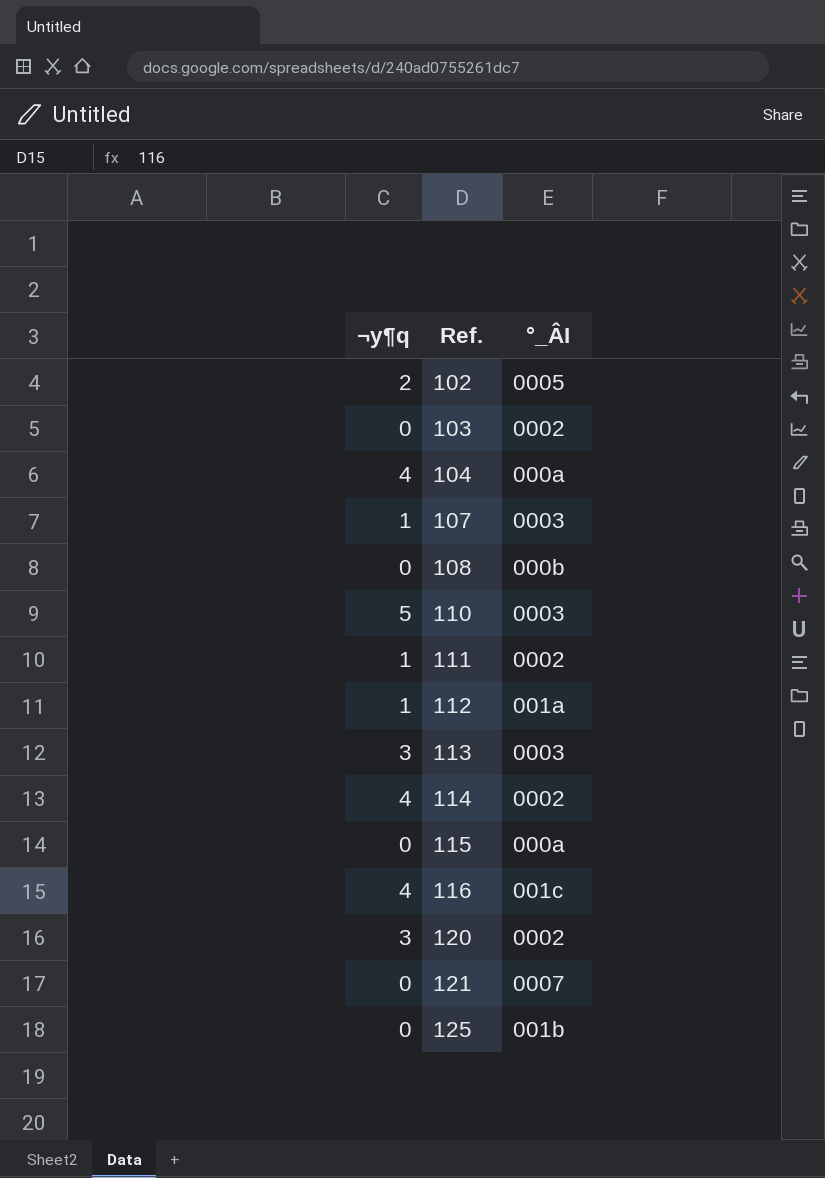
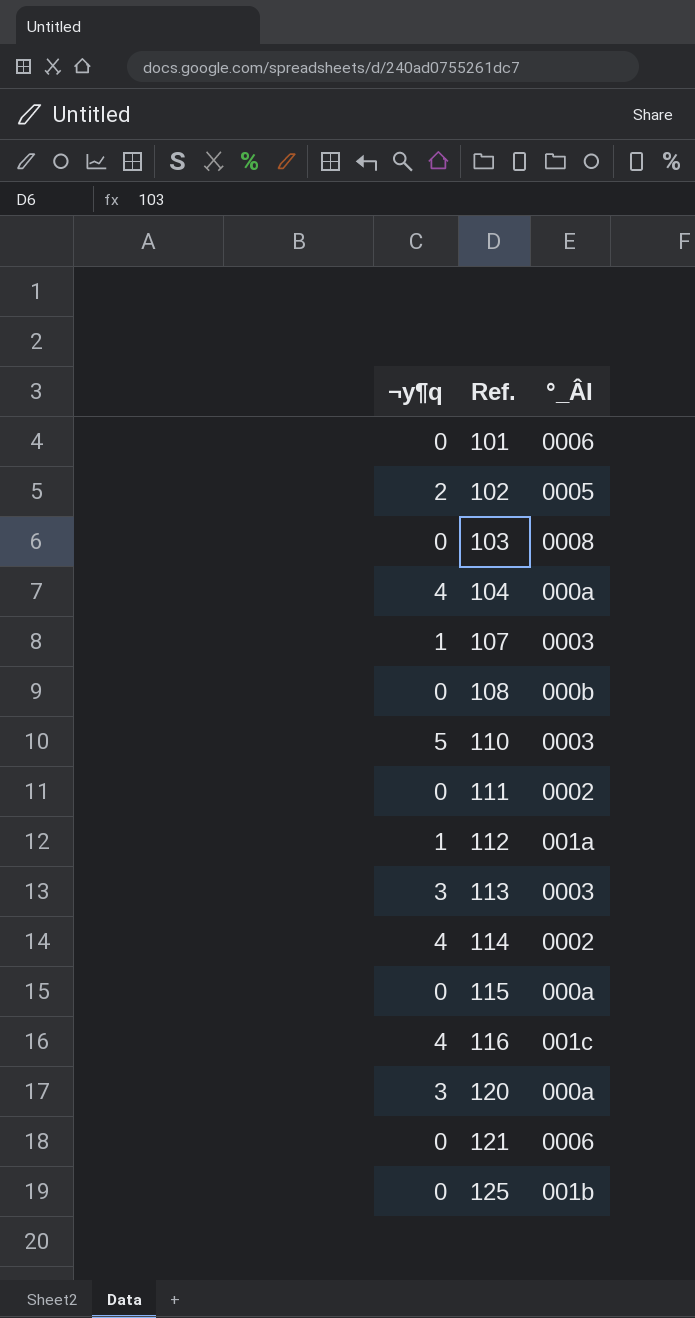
row 101: none -> 0 | 0006
103 | °_ÂI: 0002 -> 0008
111 | ¬y¶q: 1 -> 0
120 | °_ÂI: 0002 -> 000a
121 | °_ÂI: 0007 -> 0006

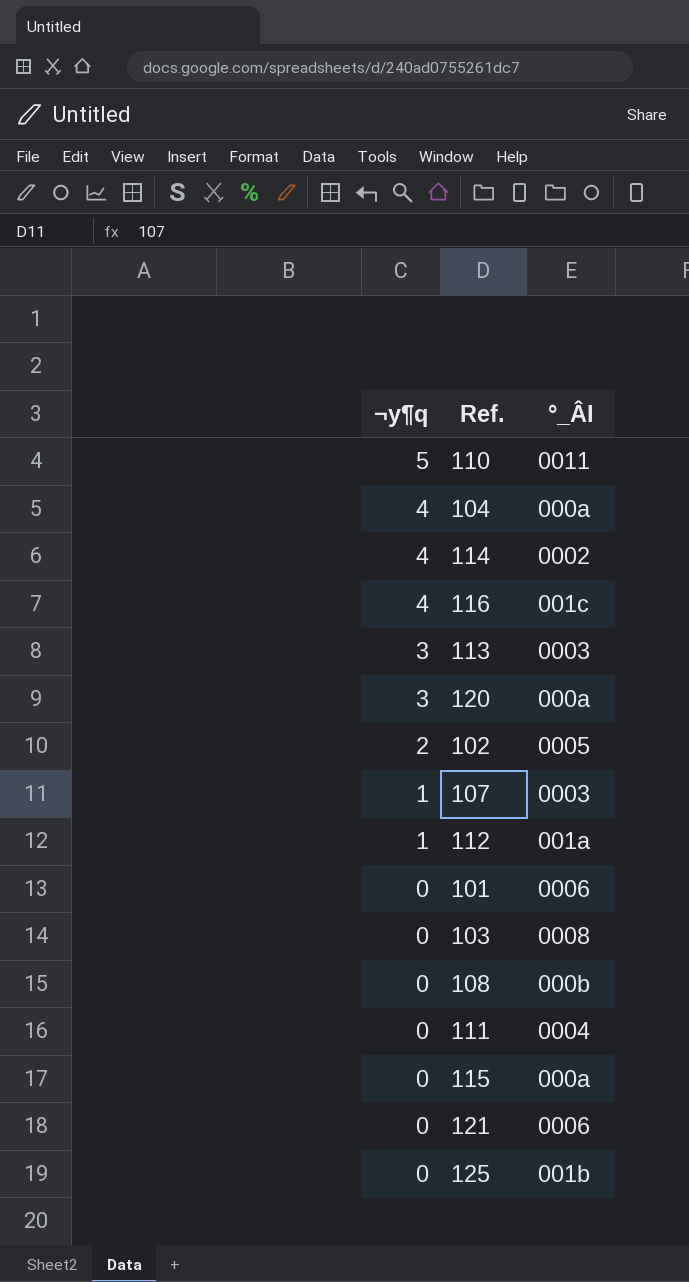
row order: Ref. ascending -> ¬y¶q descending
110 | °_ÂI: 0003 -> 0011
111 | °_ÂI: 0002 -> 0004

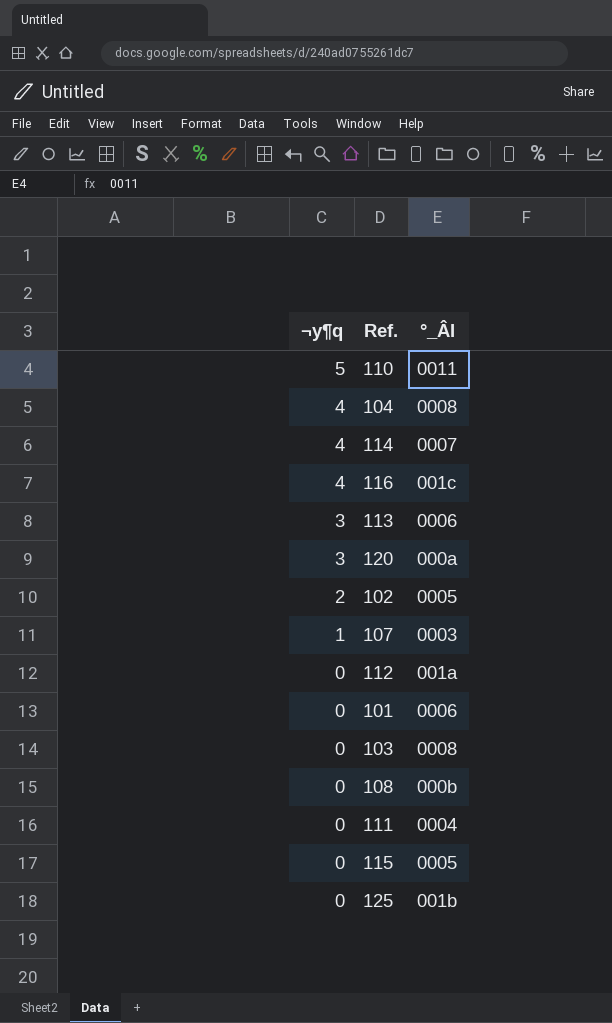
row 121: 0 | 0006 -> none
104 | °_ÂI: 000a -> 0008
114 | °_ÂI: 0002 -> 0007
113 | °_ÂI: 0003 -> 0006
112 | ¬y¶q: 1 -> 0
115 | °_ÂI: 000a -> 0005

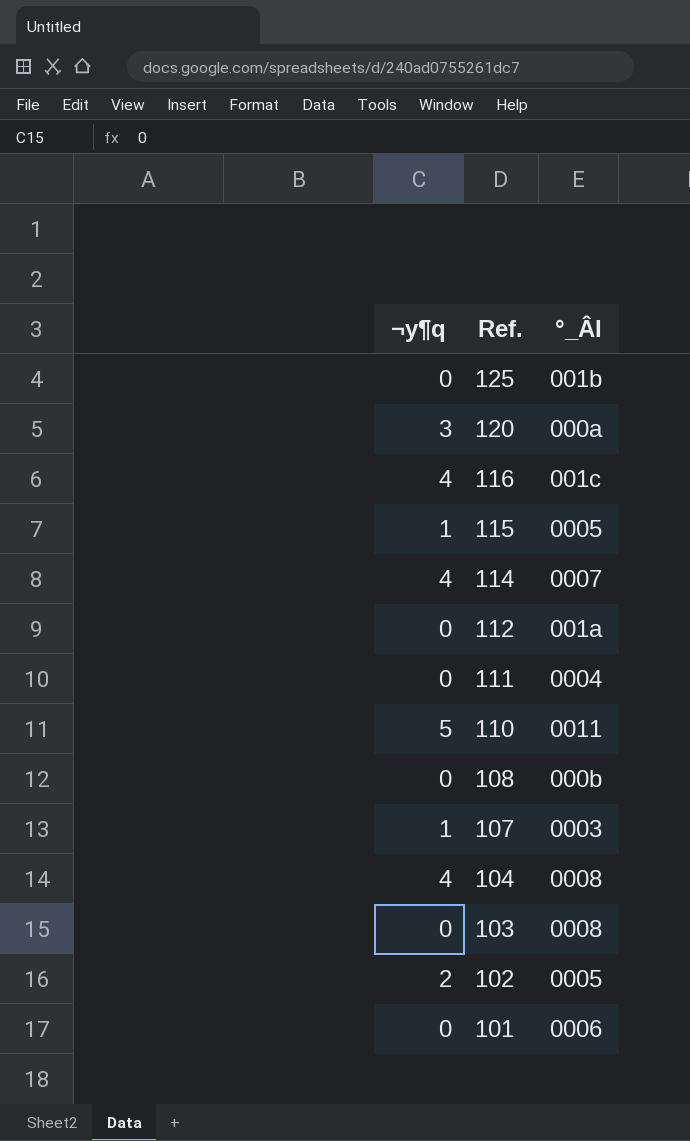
row order: ¬y¶q descending -> Ref. descending
row 113: 3 | 0006 -> none
115 | ¬y¶q: 0 -> 1

